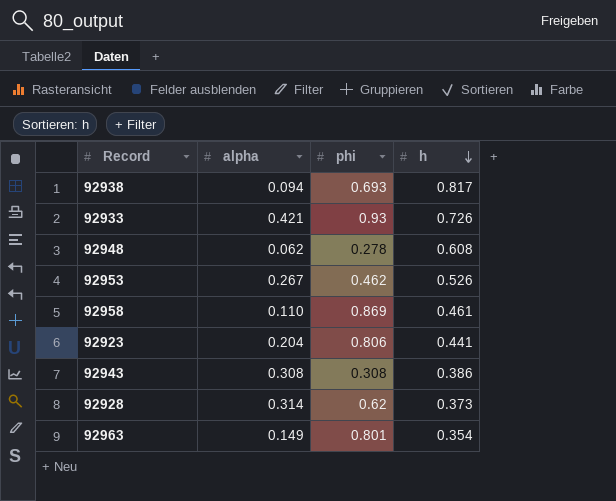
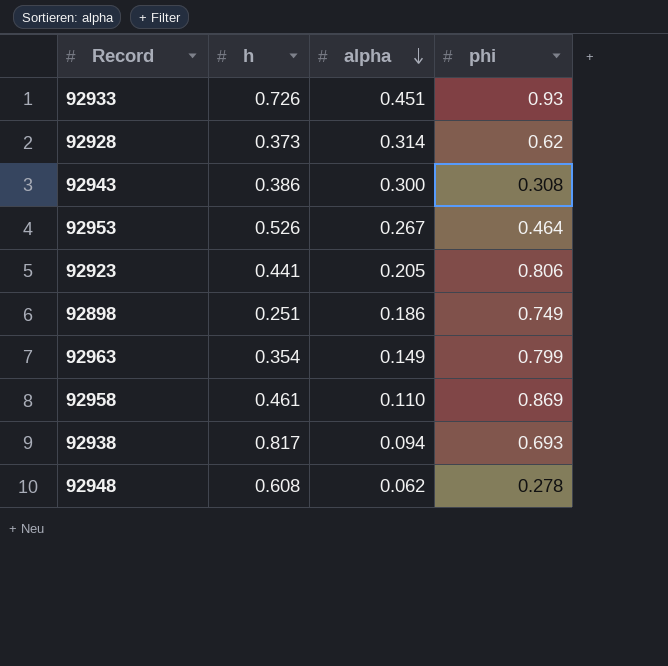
row order: h descending -> alpha descending
column h | position: 4 -> 2
92933 | alpha: 0.421 -> 0.451
92943 | alpha: 0.308 -> 0.300
92953 | phi: 0.462 -> 0.464
92923 | alpha: 0.204 -> 0.205
row 92898: none -> 0.251 | 0.186 | 0.749
92963 | phi: 0.801 -> 0.799

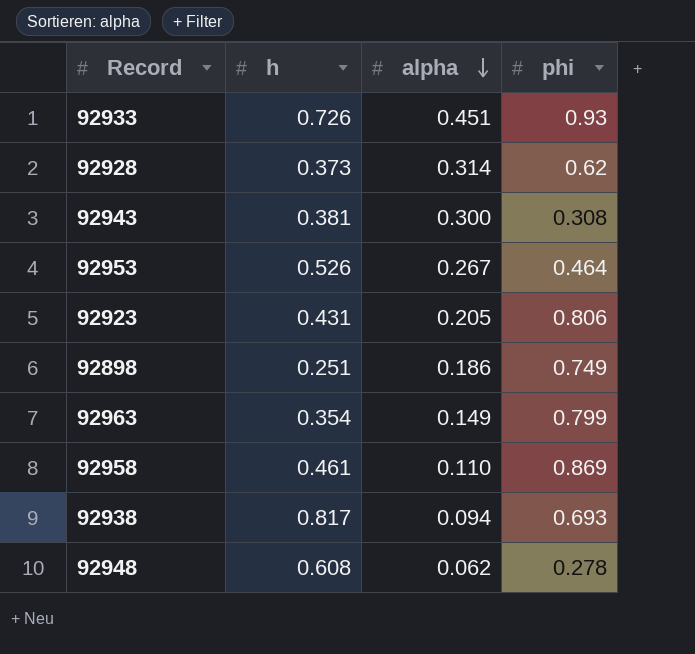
92943 | h: 0.386 -> 0.381
92923 | h: 0.441 -> 0.431

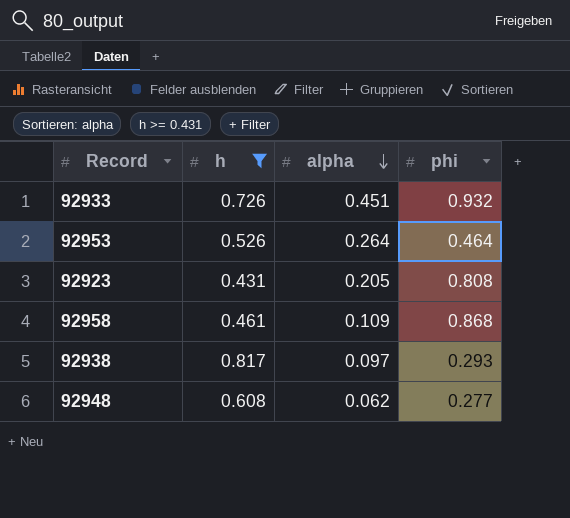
filter: none -> h >= 0.431
92933 | phi: 0.93 -> 0.932
92953 | alpha: 0.267 -> 0.264
92923 | phi: 0.806 -> 0.808
92958 | alpha: 0.110 -> 0.109
92958 | phi: 0.869 -> 0.868
92938 | alpha: 0.094 -> 0.097
92938 | phi: 0.693 -> 0.293
92948 | phi: 0.278 -> 0.277

